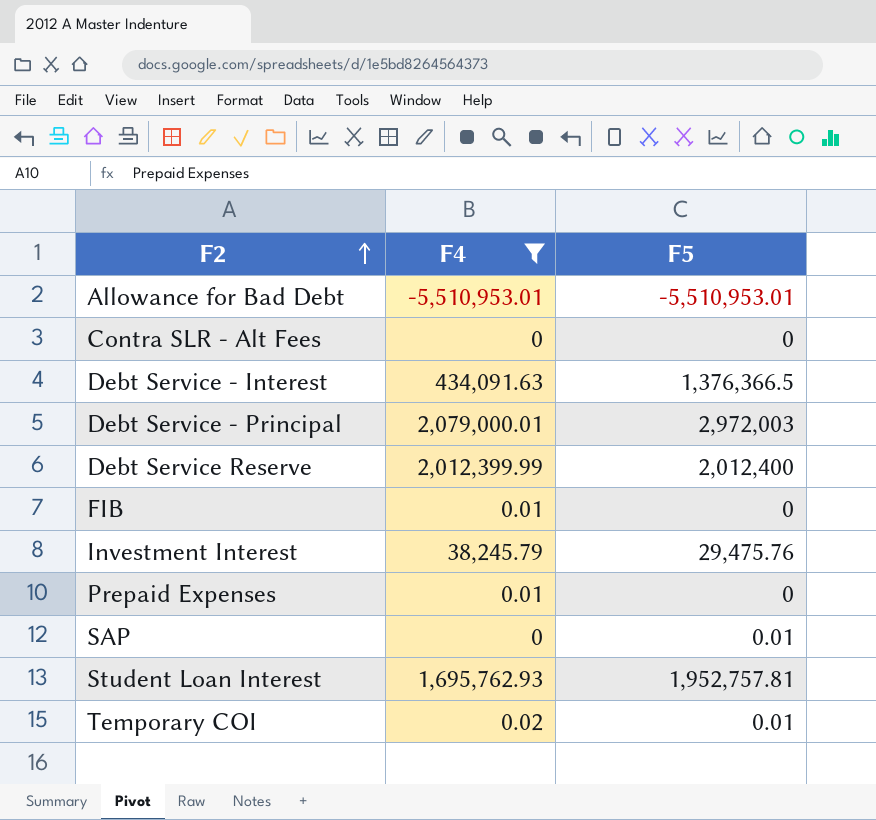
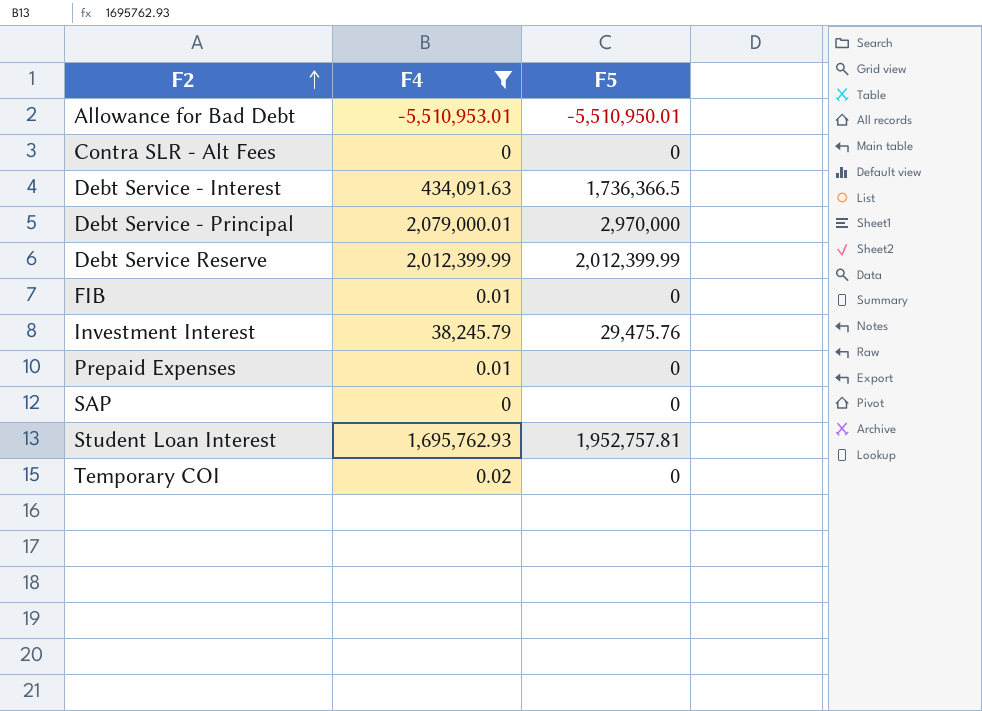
Allowance for Bad Debt | F5: -5,510,953.01 -> -5,510,950.01
Debt Service - Interest | F5: 1,376,366.5 -> 1,736,366.5
Debt Service - Principal | F5: 2,972,003 -> 2,970,000
Debt Service Reserve | F5: 2,012,400 -> 2,012,399.99
SAP | F5: 0.01 -> 0
Temporary COI | F5: 0.01 -> 0

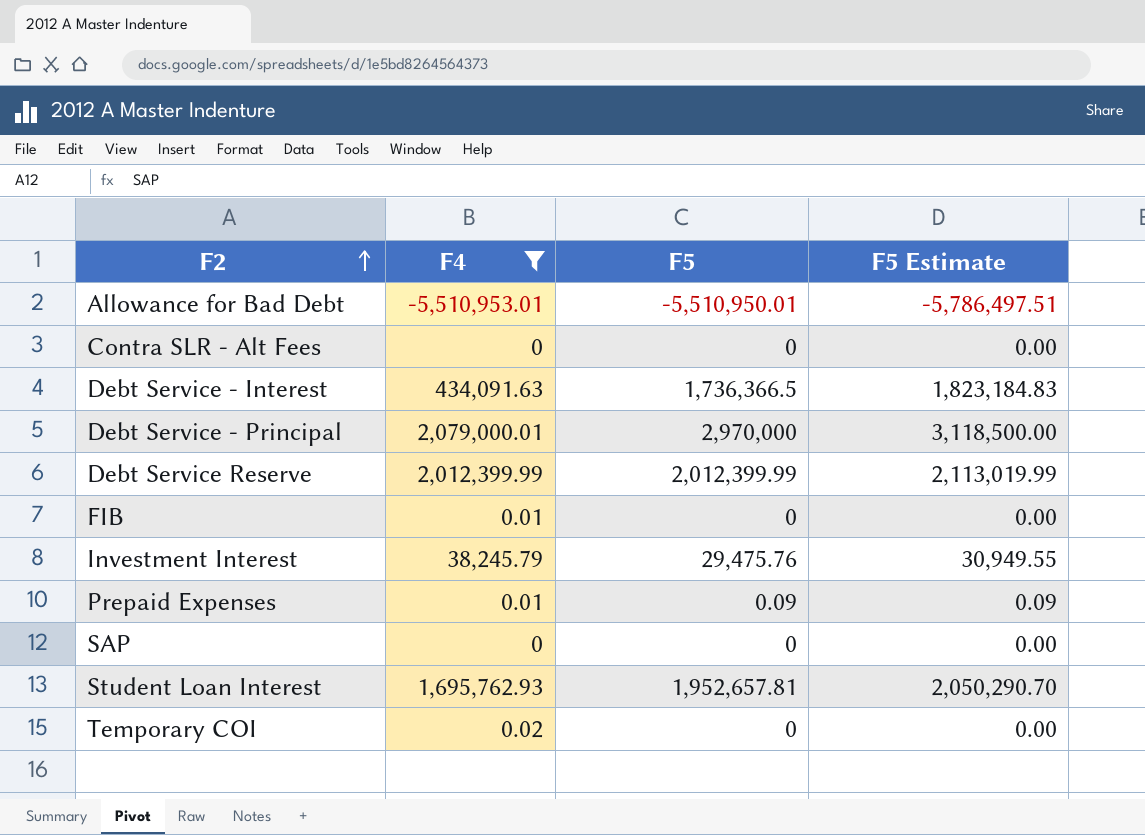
column F5 Estimate | formula: none -> [F5] * 1.05
Prepaid Expenses | F5: 0 -> 0.09
Student Loan Interest | F5: 1,952,757.81 -> 1,952,657.81

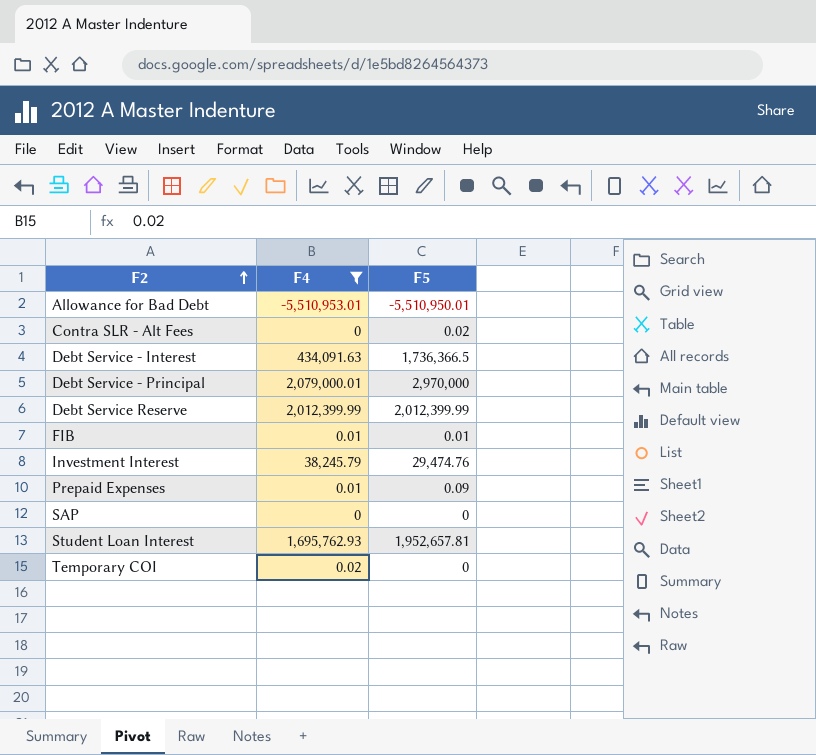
column F5 Estimate | formula: [F5] * 1.05 -> none
Contra SLR - Alt Fees | F5: 0 -> 0.02
FIB | F5: 0 -> 0.01
Investment Interest | F5: 29,475.76 -> 29,474.76

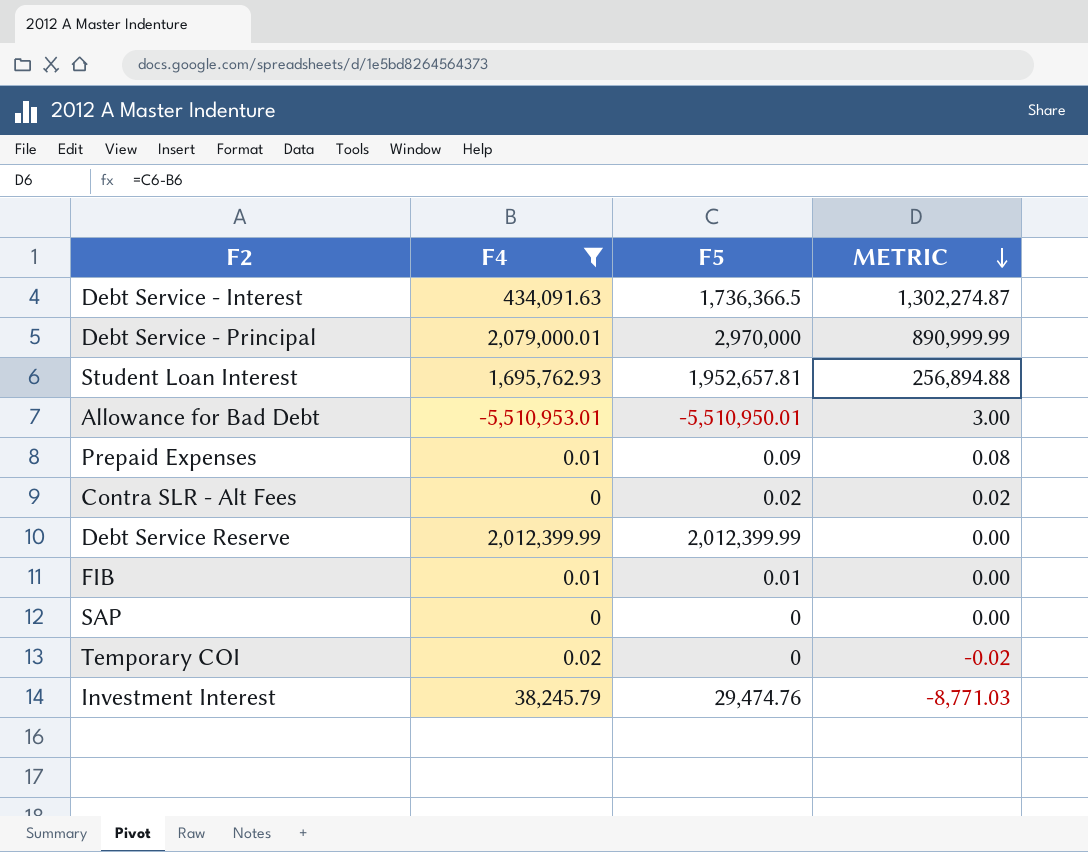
row order: F2 ascending -> METRIC descending
column METRIC | formula: none -> [F5] - [F4]

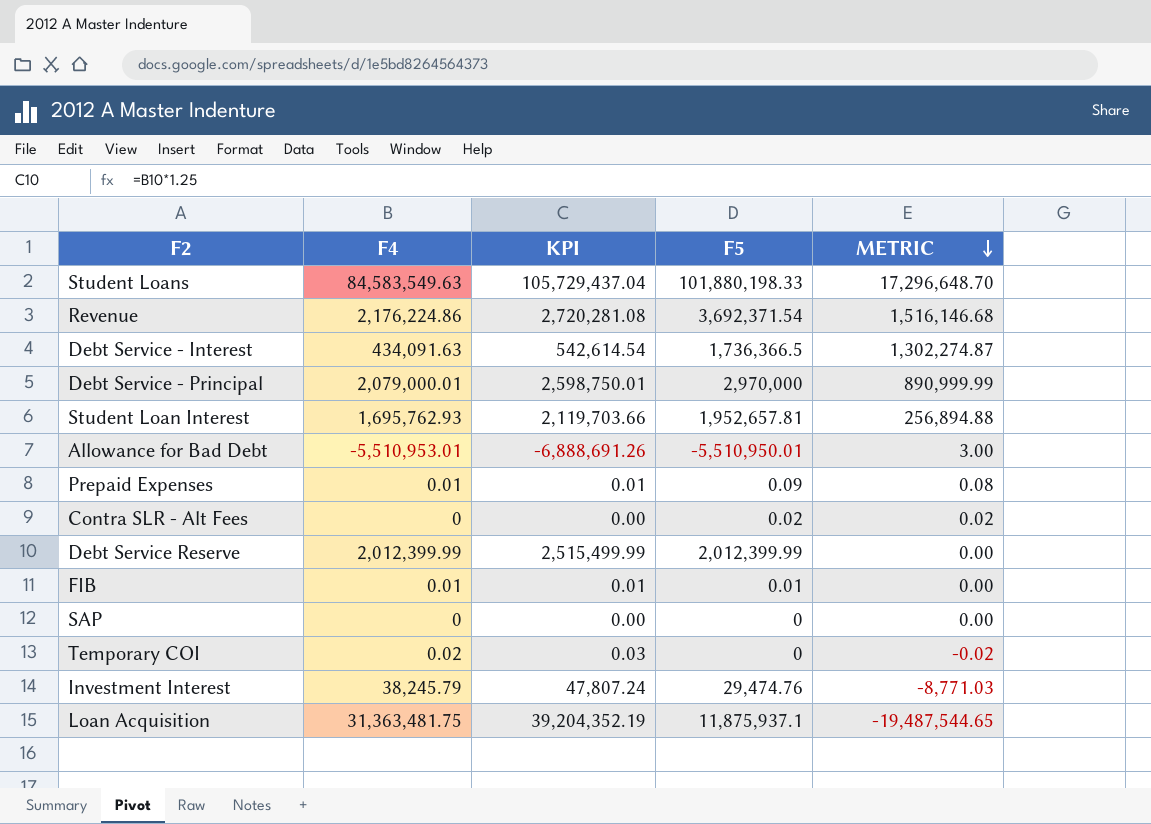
filter: F4 <= 2,079,000.01 -> none
column KPI | formula: none -> [F4] * 1.25

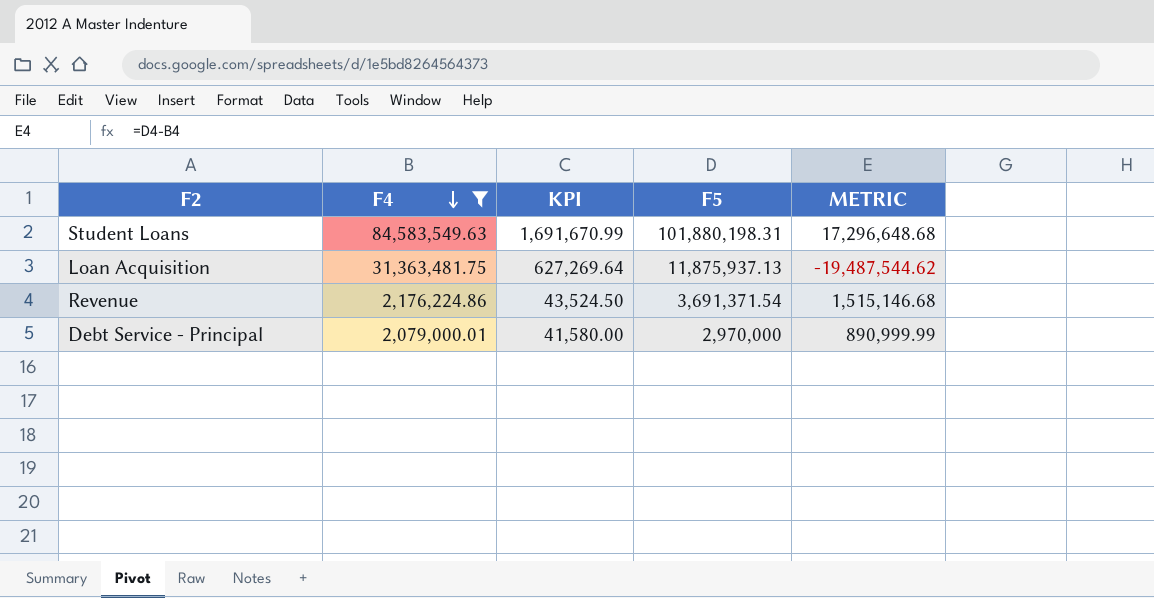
filter: none -> F4 >= 2,079,000.01
row order: METRIC descending -> F4 descending
column KPI | formula: [F4] * 1.25 -> [F4] * 0.02
Student Loans | F5: 101,880,198.33 -> 101,880,198.31
Student Loans | METRIC: 17,296,648.70 -> 17,296,648.68
Loan Acquisition | F5: 11,875,937.1 -> 11,875,937.13
Loan Acquisition | METRIC: -19,487,544.65 -> -19,487,544.62
Revenue | F5: 3,692,371.54 -> 3,691,371.54
Revenue | METRIC: 1,516,146.68 -> 1,515,146.68

